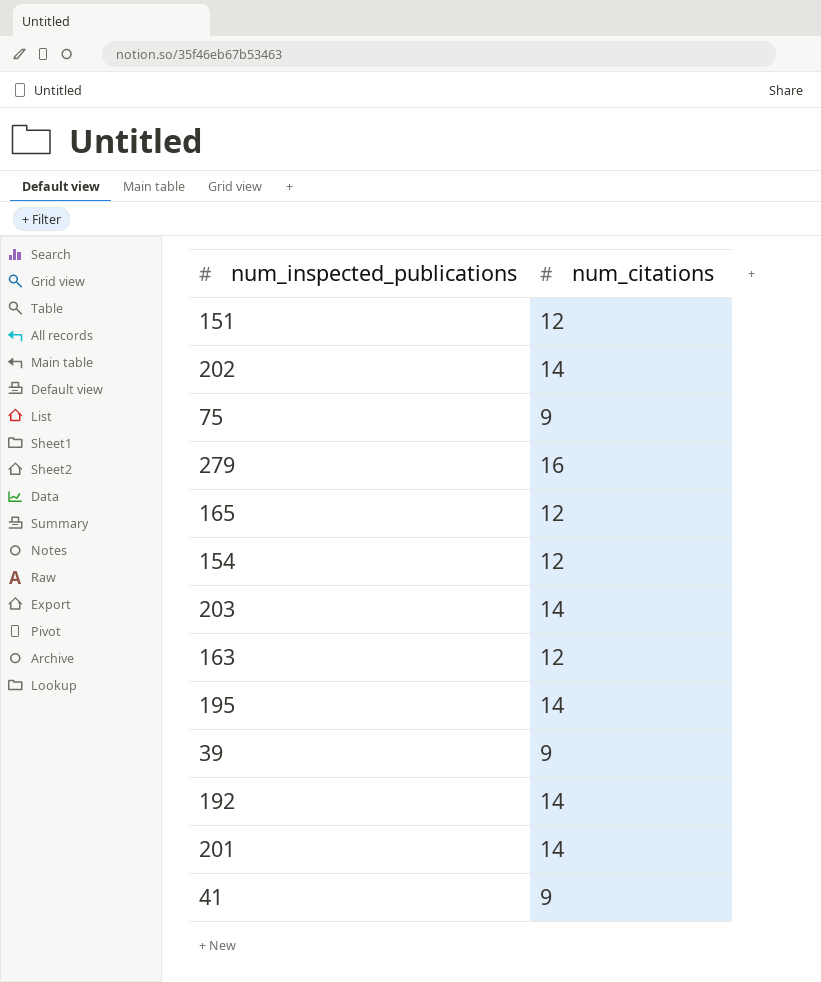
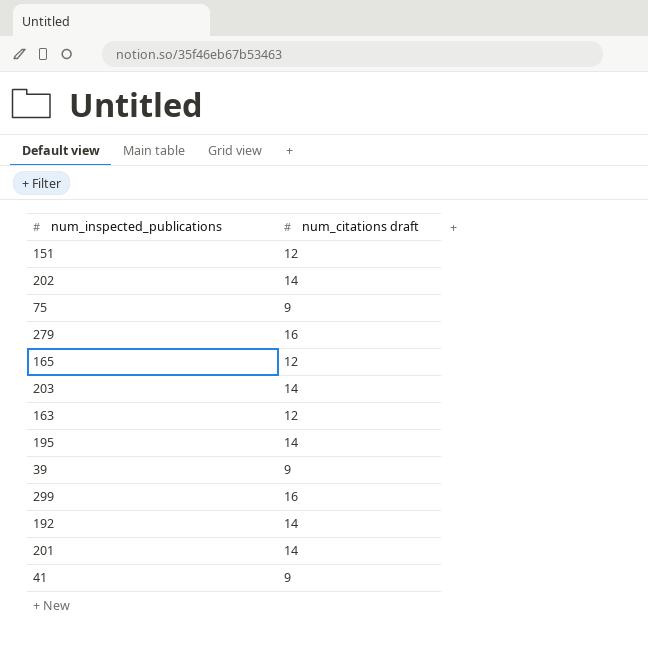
column name: num_citations -> num_citations draft
row 154: 12 -> none
row 299: none -> 16

